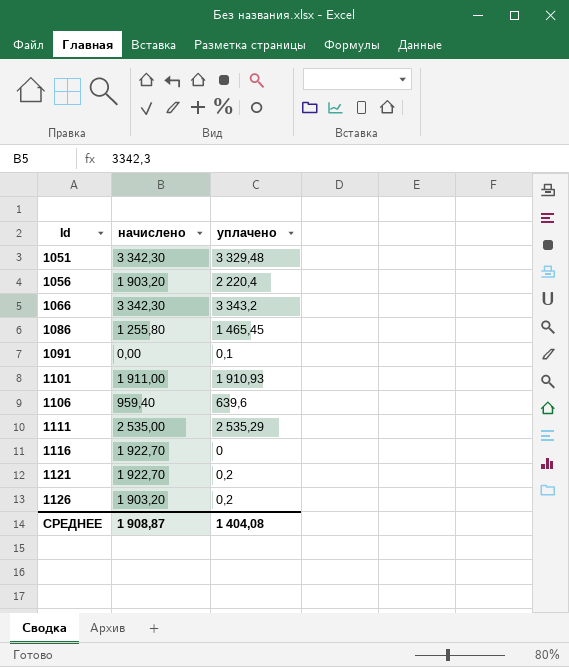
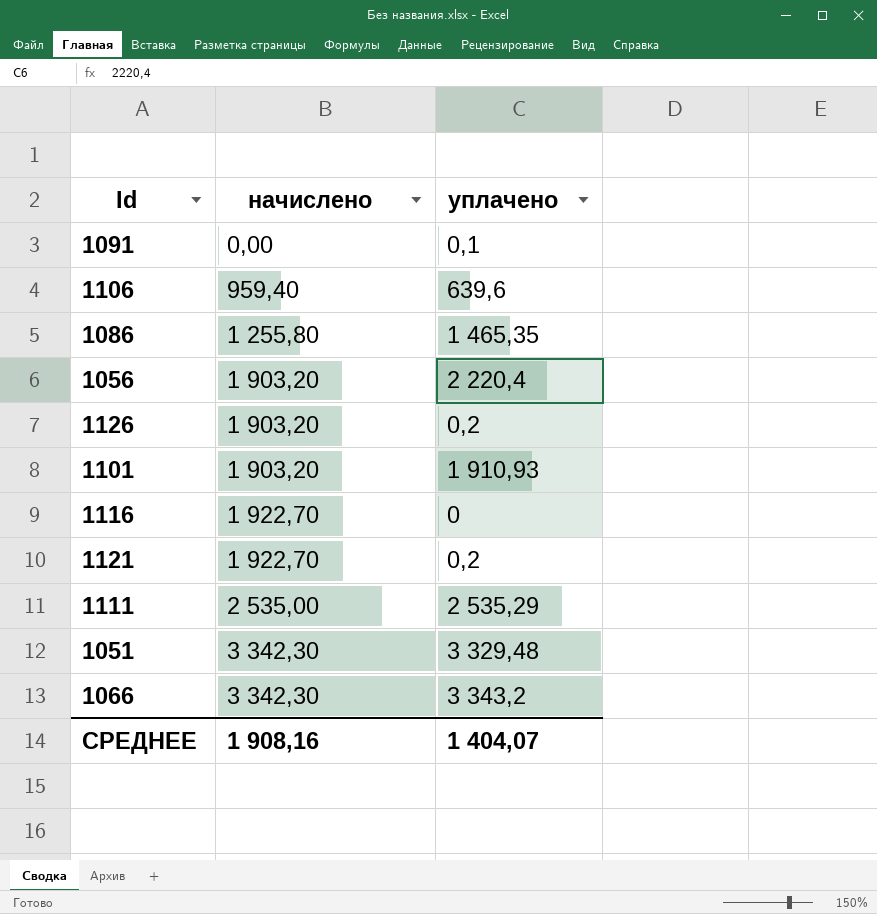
row order: Id ascending -> начислено ascending
1086 | уплачено: 1 465,45 -> 1 465,35
1101 | начислено: 1 911,00 -> 1 903,20
СРЕДНЕЕ | начислено: 1 908,87 -> 1 908,16
СРЕДНЕЕ | уплачено: 1 404,08 -> 1 404,07

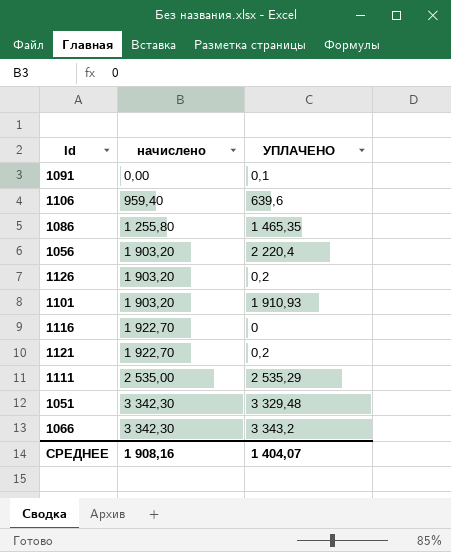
column name: уплачено -> УПЛАЧЕНО

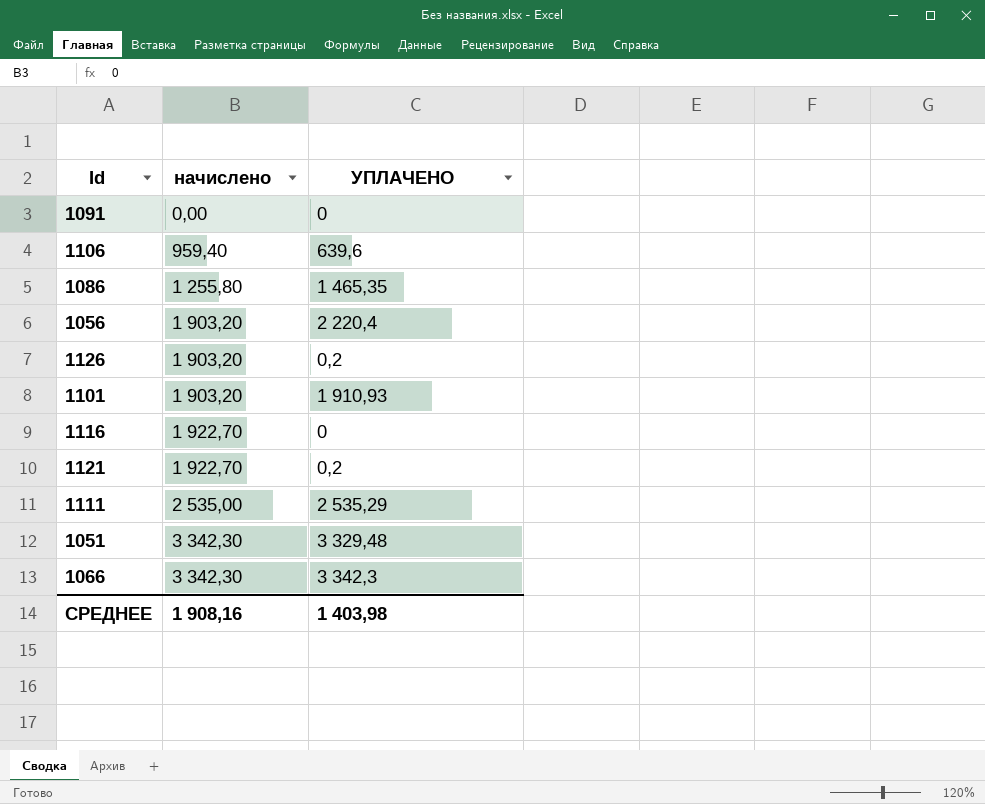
1091 | УПЛАЧЕНО: 0,1 -> 0
1066 | УПЛАЧЕНО: 3 343,2 -> 3 342,3
СРЕДНЕЕ | УПЛАЧЕНО: 1 404,07 -> 1 403,98

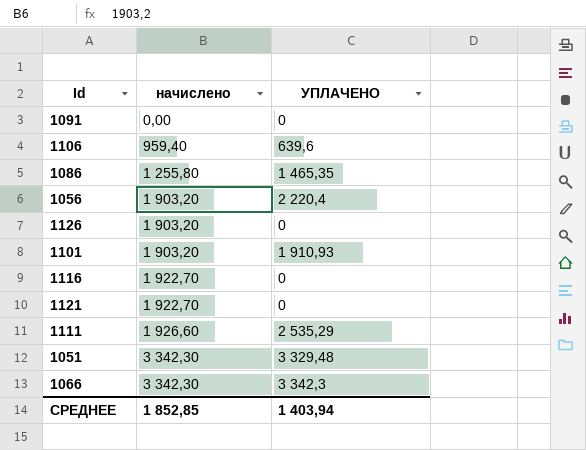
1126 | УПЛАЧЕНО: 0,2 -> 0
1121 | УПЛАЧЕНО: 0,2 -> 0
1111 | начислено: 2 535,00 -> 1 926,60
СРЕДНЕЕ | начислено: 1 908,16 -> 1 852,85
СРЕДНЕЕ | УПЛАЧЕНО: 1 403,98 -> 1 403,94

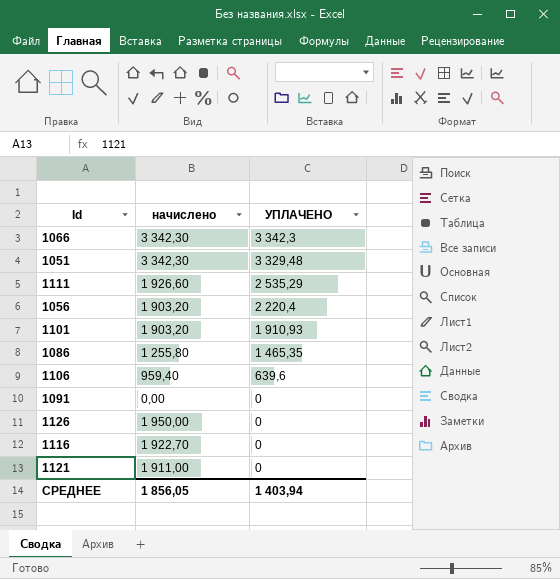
row order: начислено ascending -> УПЛАЧЕНО descending
1126 | начислено: 1 903,20 -> 1 950,00
1121 | начислено: 1 922,70 -> 1 911,00
СРЕДНЕЕ | начислено: 1 852,85 -> 1 856,05

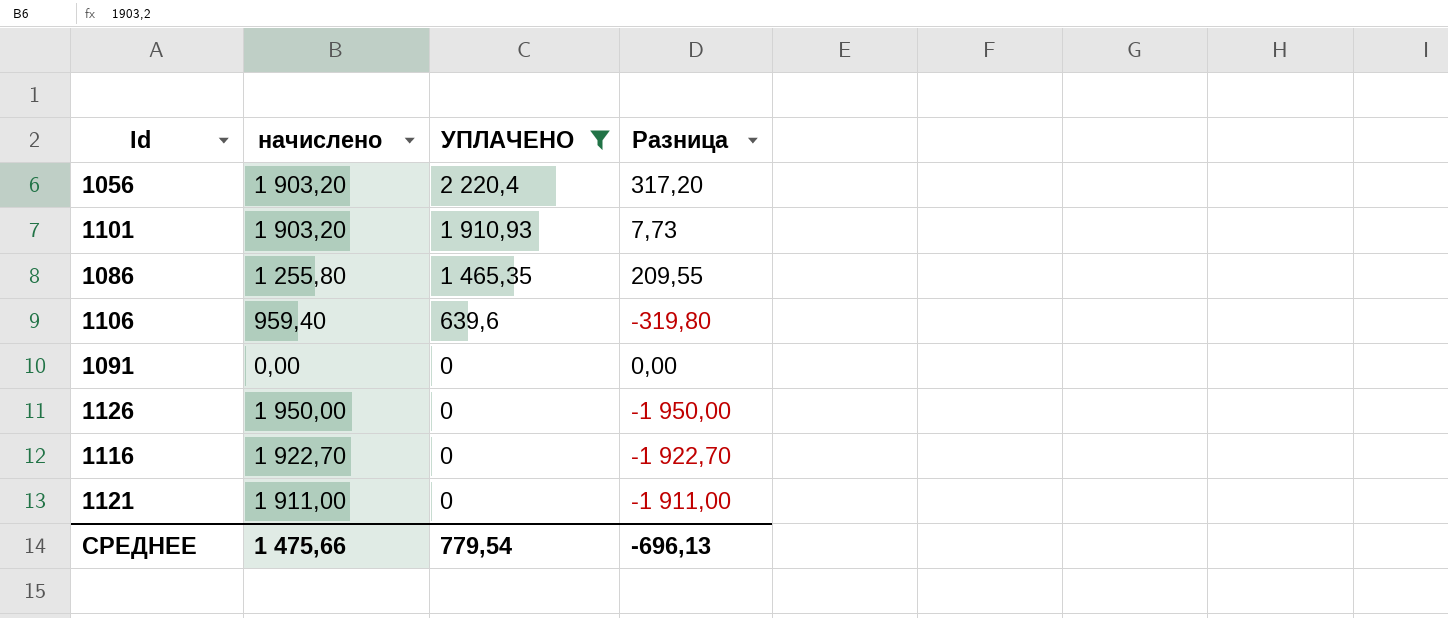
filter: none -> УПЛАЧЕНО <= 2 220,4
column Разница | formula: none -> [УПЛАЧЕНО] - [начислено]
СРЕДНЕЕ | начислено: 1 856,05 -> 1 475,66
СРЕДНЕЕ | УПЛАЧЕНО: 1 403,94 -> 779,54

